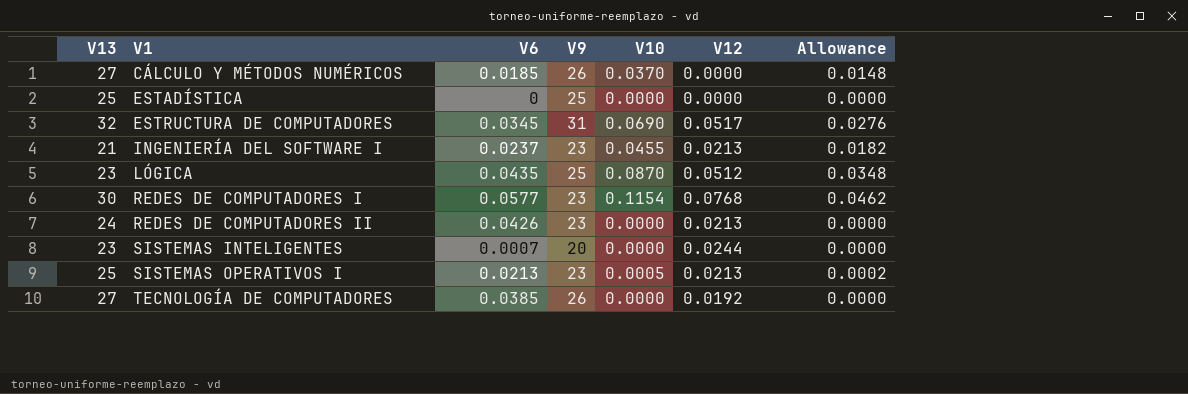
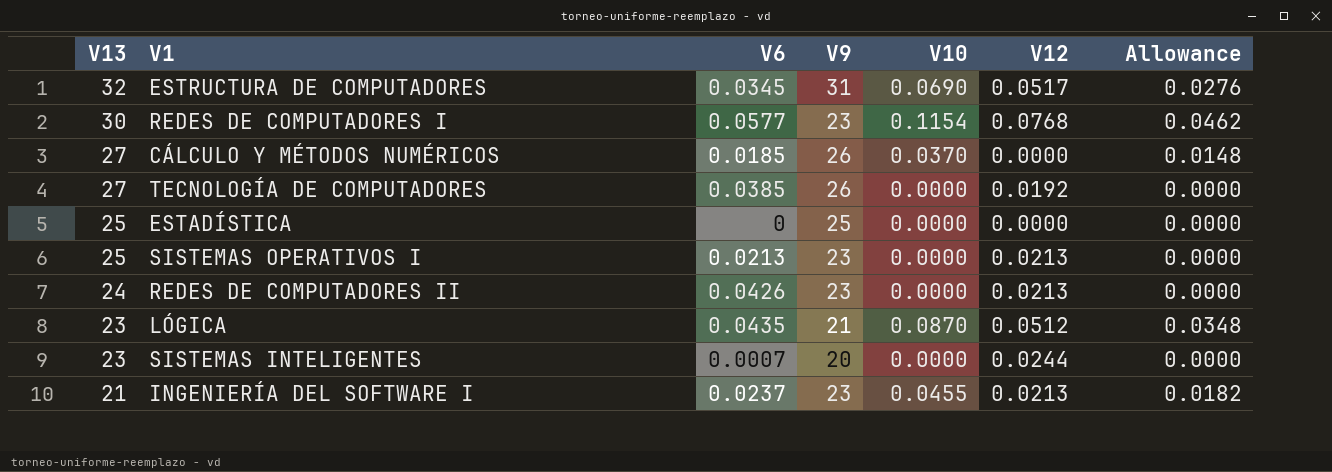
row order: V1 ascending -> V13 descending
SISTEMAS OPERATIVOS I | V10: 0.0005 -> 0.0000
SISTEMAS OPERATIVOS I | Allowance: 0.0002 -> 0.0000
LÓGICA | V9: 25 -> 21

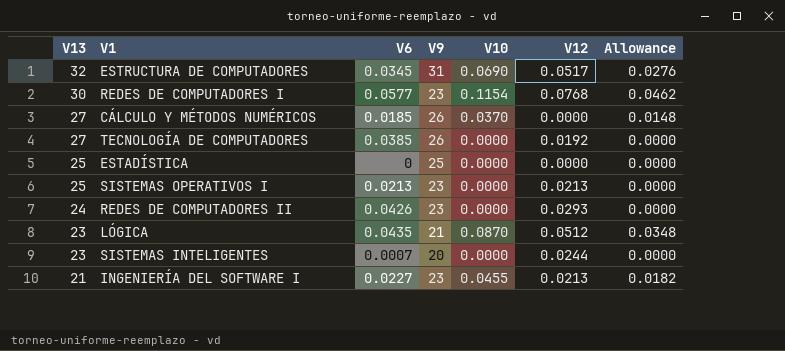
REDES DE COMPUTADORES II | V12: 0.0213 -> 0.0293
INGENIERÍA DEL SOFTWARE I | V6: 0.0237 -> 0.0227

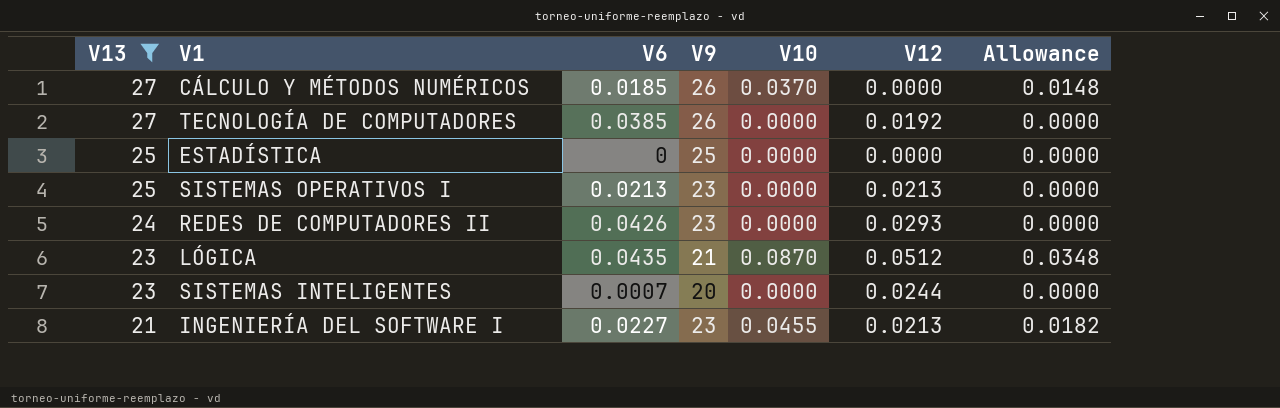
filter: none -> V13 <= 27

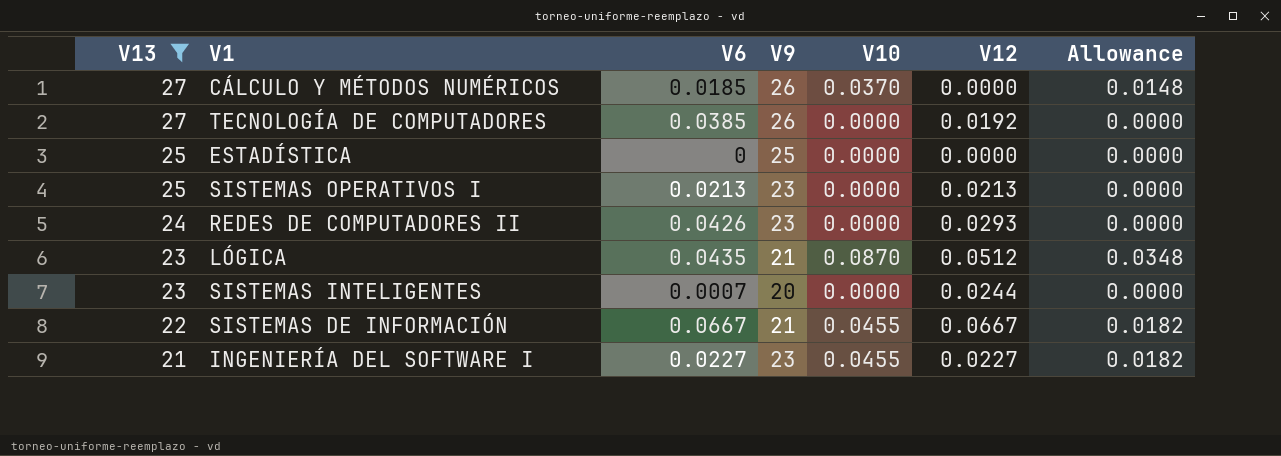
row SISTEMAS DE INFORMACIÓN: none -> 22 | 0.0667 | 21 | 0.0455 | 0.0667 | 0.0182
INGENIERÍA DEL SOFTWARE I | V12: 0.0213 -> 0.0227

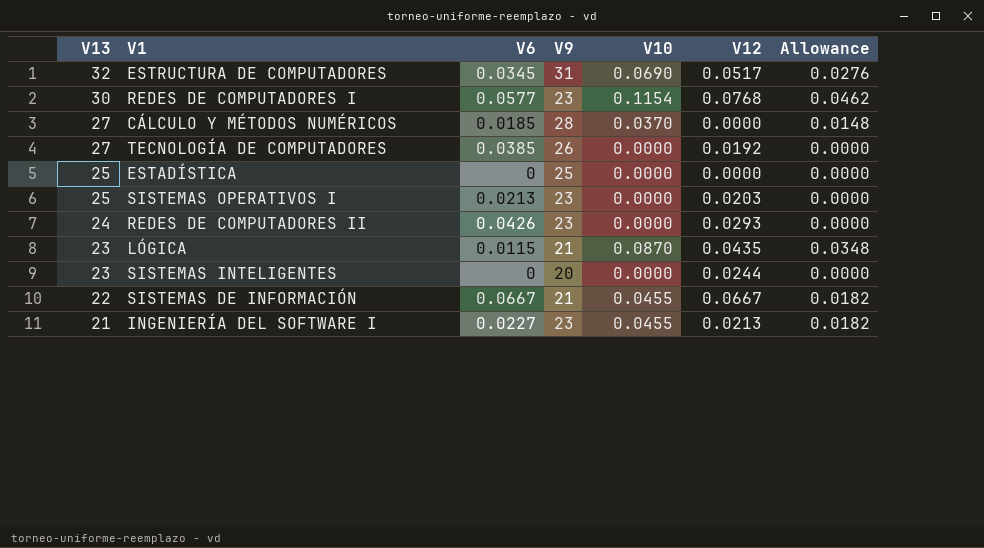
filter: V13 <= 27 -> none
CÁLCULO Y MÉTODOS NUMÉRICOS | V9: 26 -> 28
SISTEMAS OPERATIVOS I | V12: 0.0213 -> 0.0203
LÓGICA | V6: 0.0435 -> 0.0115
LÓGICA | V12: 0.0512 -> 0.0435
SISTEMAS INTELIGENTES | V6: 0.0007 -> 0
INGENIERÍA DEL SOFTWARE I | V12: 0.0227 -> 0.0213

